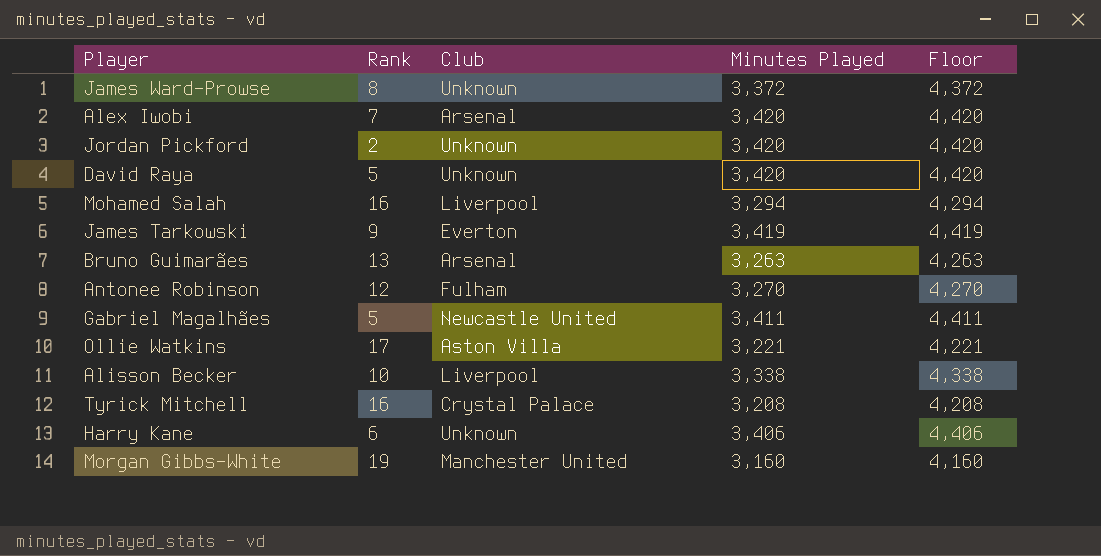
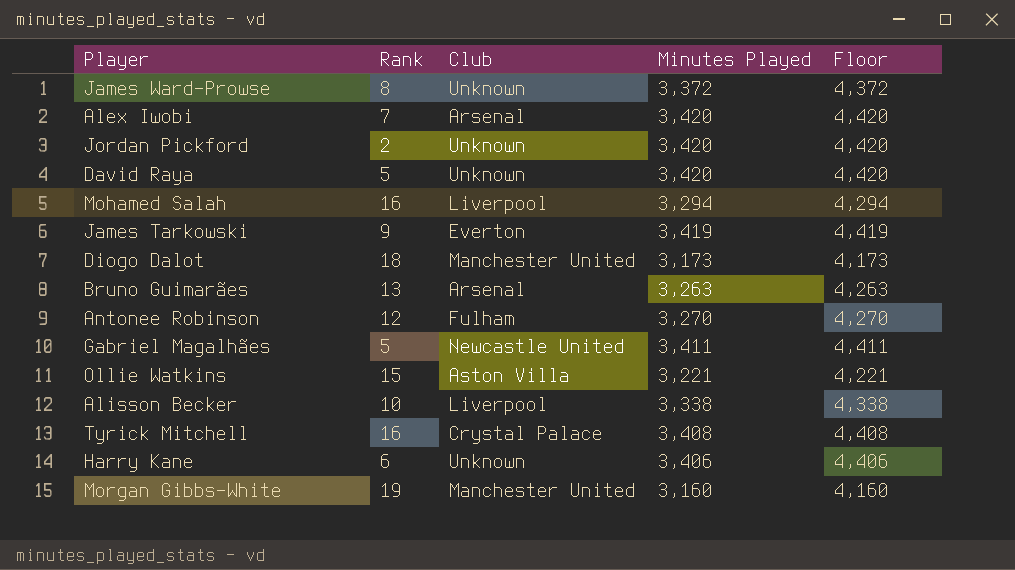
row Diogo Dalot: none -> 18 | Manchester United | 3,173 | 4,173
Ollie Watkins | Rank: 17 -> 15
Tyrick Mitchell | Minutes Played: 3,208 -> 3,408
Tyrick Mitchell | Floor: 4,208 -> 4,408

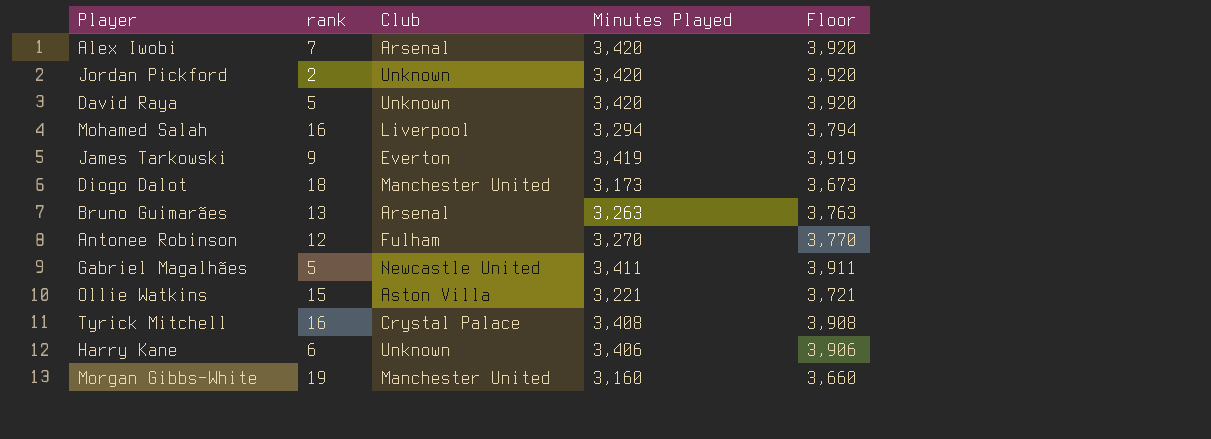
column name: Rank -> rank
column Floor | formula: [Minutes Played] + 1000 -> [Minutes Played] + 500
row James Ward-Prowse: 8 | Unknown | 3,372 | 4,372 -> none
row Alisson Becker: 10 | Liverpool | 3,338 | 4,338 -> none

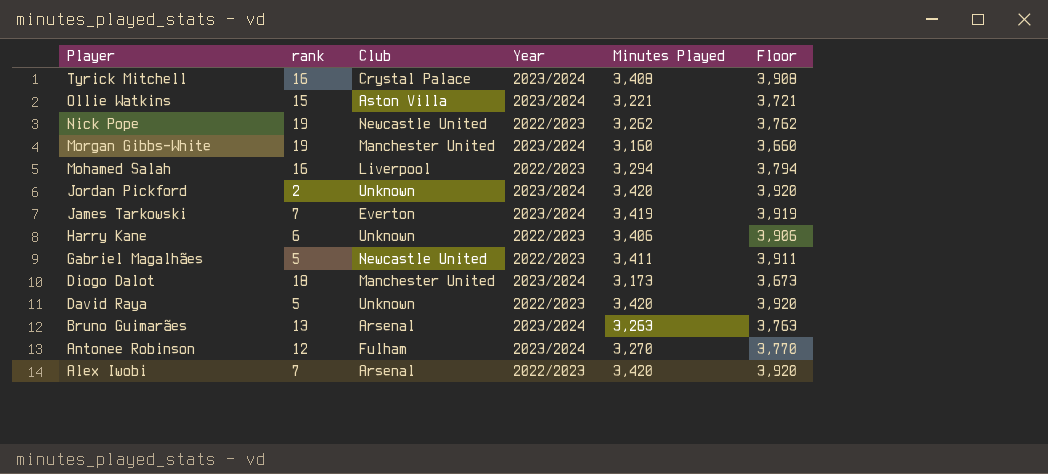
row order: none -> Player descending
column Year | position: none -> 4
row Nick Pope: none -> 19 | Newcastle United | 2022/2023 | 3,262 | 3,762
James Tarkowski | rank: 9 -> 7

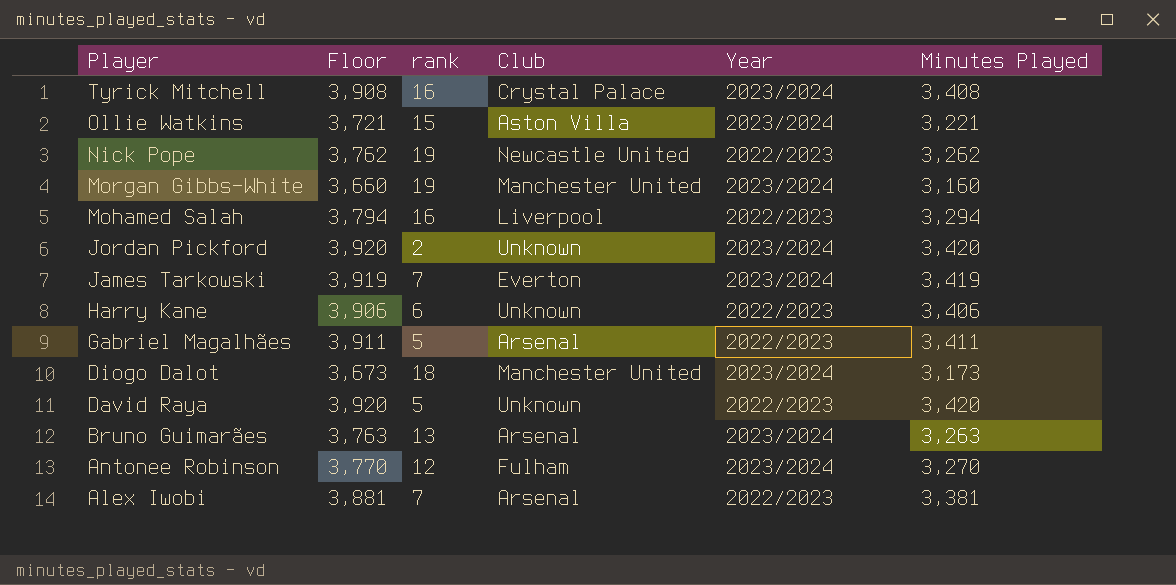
column Floor | position: 6 -> 2
Gabriel Magalhães | Club: Newcastle United -> Arsenal
Alex Iwobi | Floor: 3,920 -> 3,881
Alex Iwobi | Minutes Played: 3,420 -> 3,381

